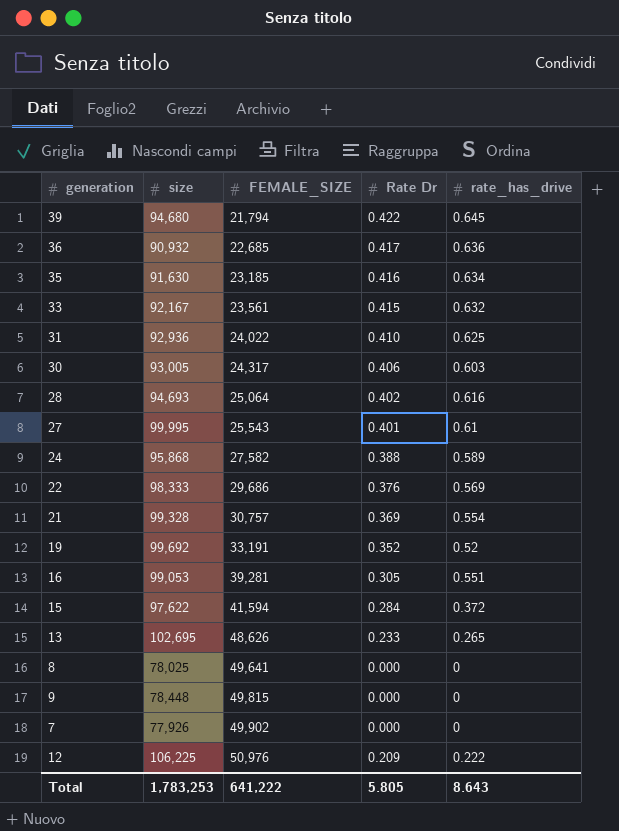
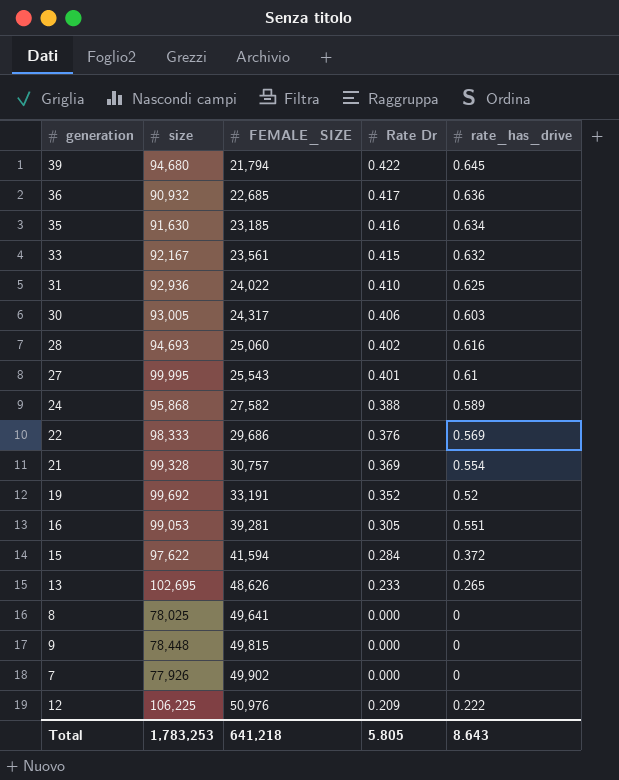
28 | FEMALE_SIZE: 25,064 -> 25,060
Total | FEMALE_SIZE: 641,222 -> 641,218

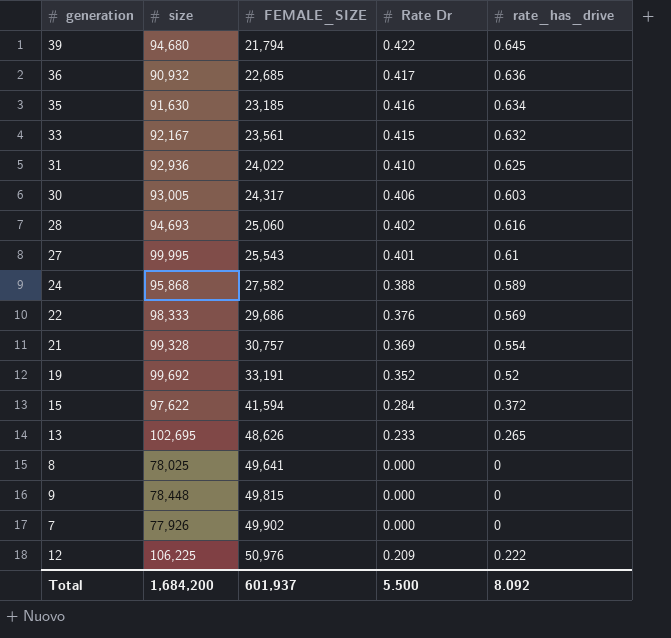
row 16: 99,053 | 39,281 | 0.305 | 0.551 -> none
Total | size: 1,783,253 -> 1,684,200
Total | FEMALE_SIZE: 641,218 -> 601,937
Total | Rate Dr: 5.805 -> 5.500
Total | rate_has_drive: 8.643 -> 8.092

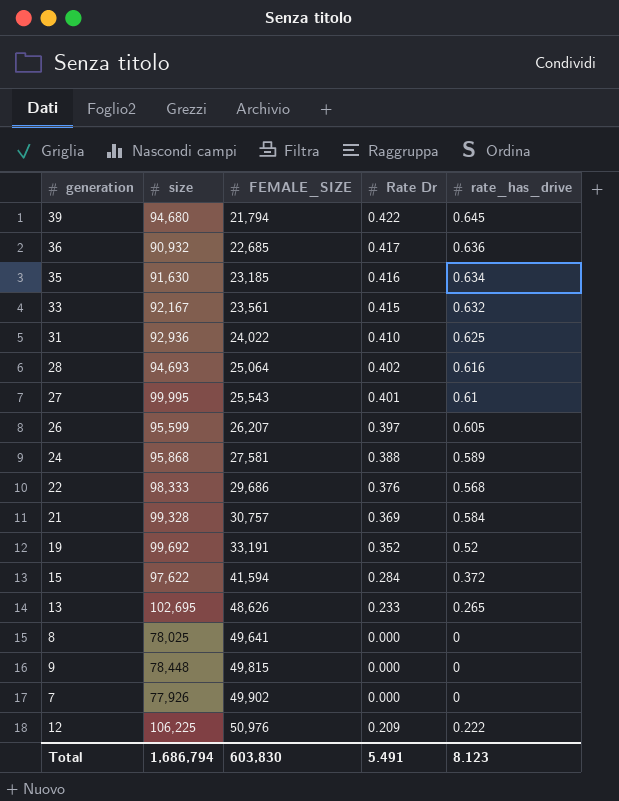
row 30: 93,005 | 24,317 | 0.406 | 0.603 -> none
28 | FEMALE_SIZE: 25,060 -> 25,064
row 26: none -> 95,599 | 26,207 | 0.397 | 0.605
24 | FEMALE_SIZE: 27,582 -> 27,581
22 | rate_has_drive: 0.569 -> 0.568
21 | rate_has_drive: 0.554 -> 0.584
Total | size: 1,684,200 -> 1,686,794
Total | FEMALE_SIZE: 601,937 -> 603,830
Total | Rate Dr: 5.500 -> 5.491
Total | rate_has_drive: 8.092 -> 8.123

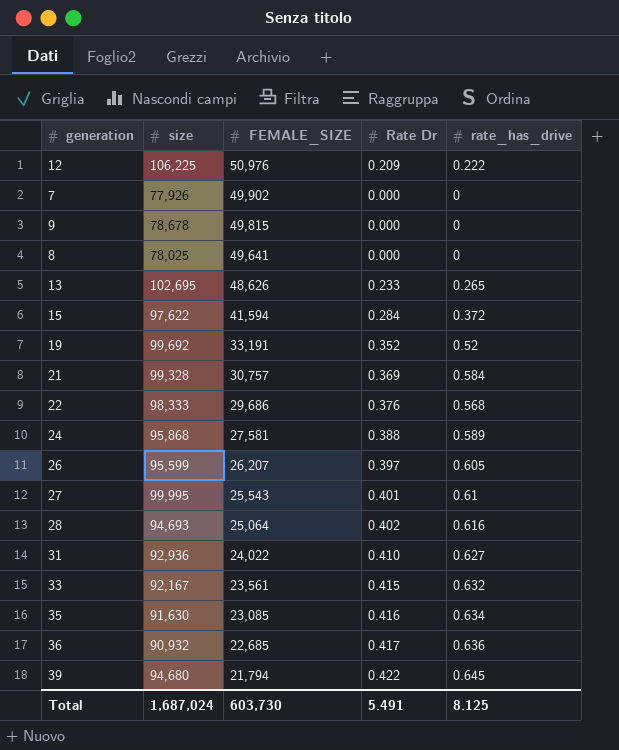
row order: FEMALE_SIZE ascending -> FEMALE_SIZE descending
9 | size: 78,448 -> 78,678
31 | rate_has_drive: 0.625 -> 0.627
35 | FEMALE_SIZE: 23,185 -> 23,085
Total | size: 1,686,794 -> 1,687,024
Total | FEMALE_SIZE: 603,830 -> 603,730
Total | rate_has_drive: 8.123 -> 8.125

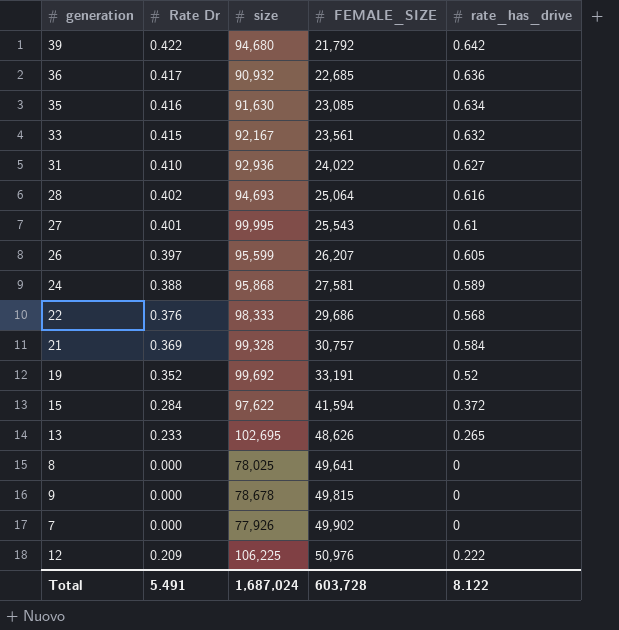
row order: FEMALE_SIZE descending -> FEMALE_SIZE ascending
column Rate Dr | position: 4 -> 2
39 | FEMALE_SIZE: 21,794 -> 21,792
39 | rate_has_drive: 0.645 -> 0.642
Total | FEMALE_SIZE: 603,730 -> 603,728
Total | rate_has_drive: 8.125 -> 8.122

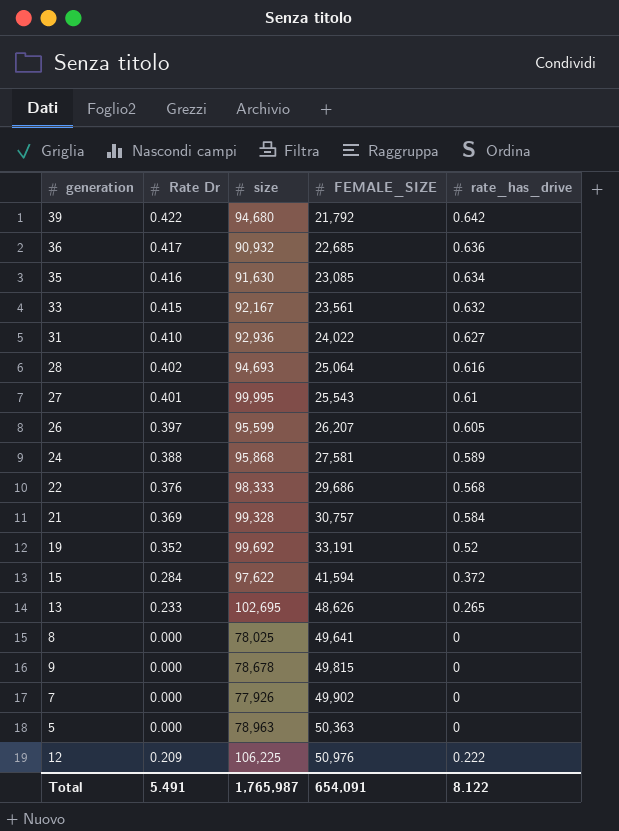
row 5: none -> 0.000 | 78,963 | 50,363 | 0
Total | size: 1,687,024 -> 1,765,987
Total | FEMALE_SIZE: 603,728 -> 654,091

